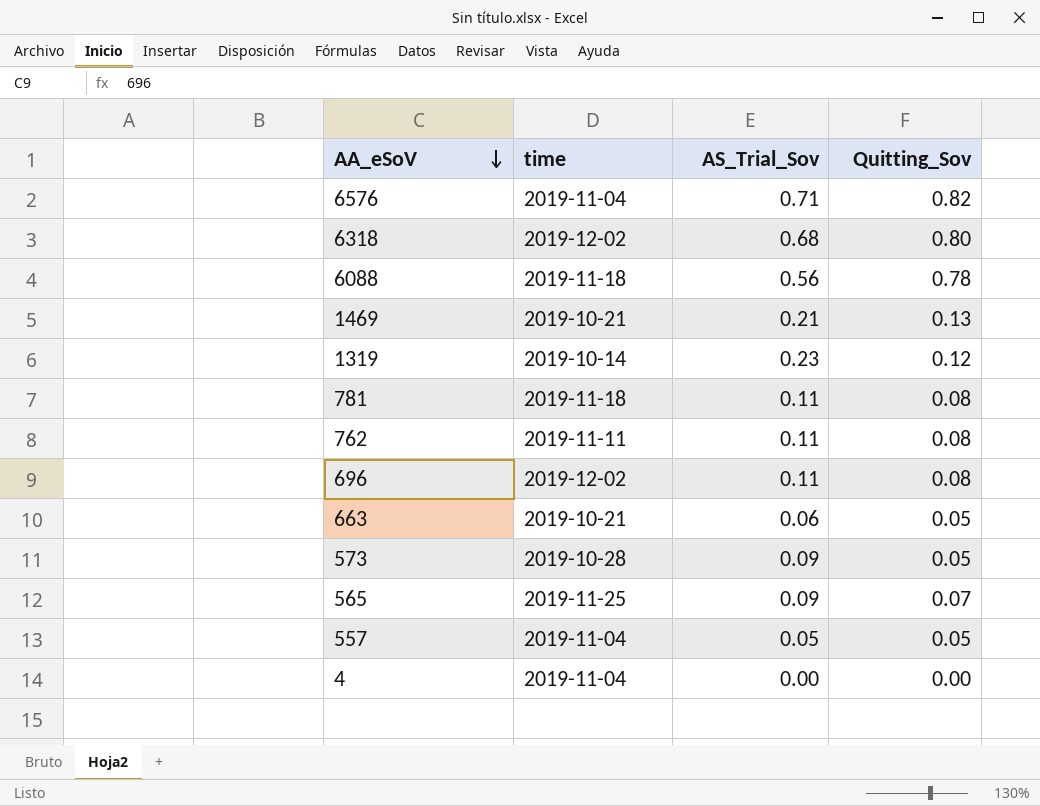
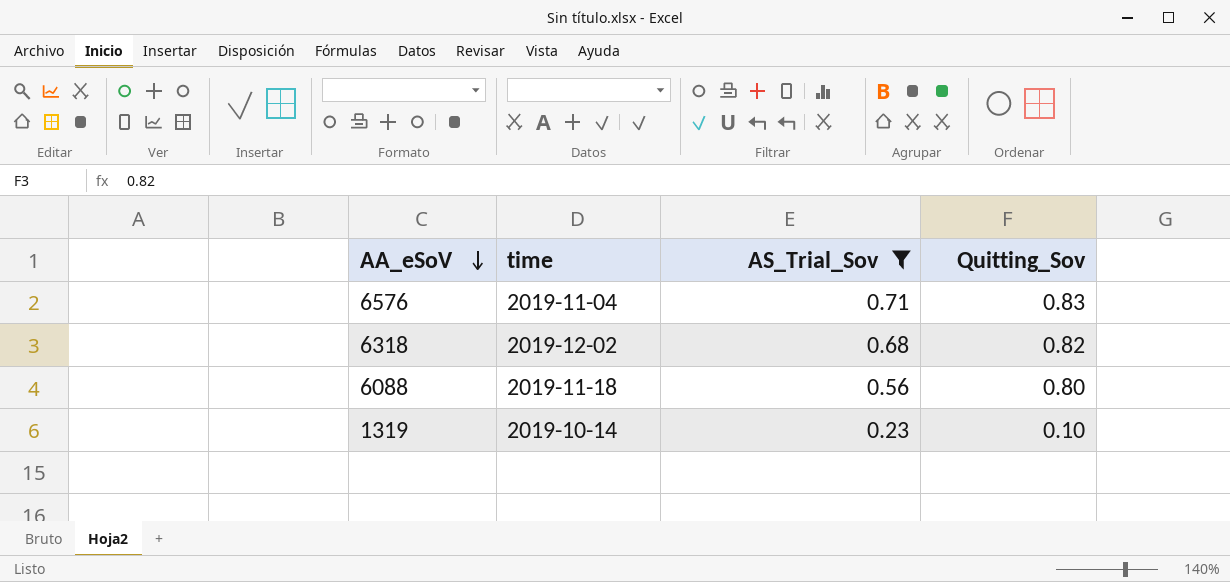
filter: none -> AS_Trial_Sov >= 0.23
6576 | Quitting_Sov: 0.82 -> 0.83
6318 | Quitting_Sov: 0.80 -> 0.82
6088 | Quitting_Sov: 0.78 -> 0.80
1319 | Quitting_Sov: 0.12 -> 0.10

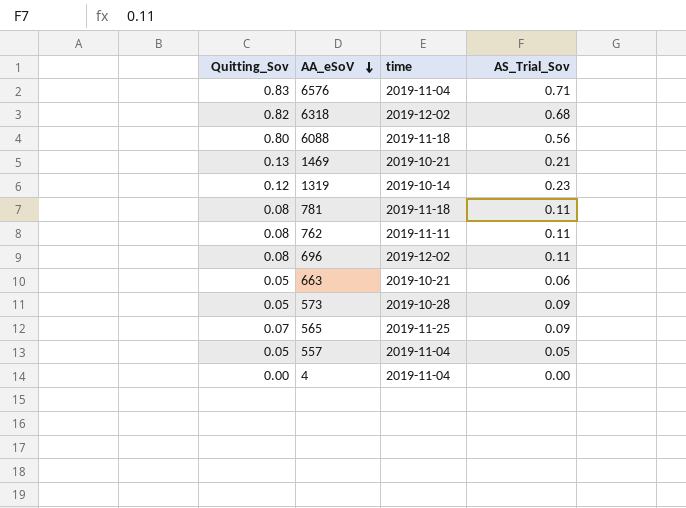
filter: AS_Trial_Sov >= 0.23 -> none
column Quitting_Sov | position: 4 -> 1
1319 | Quitting_Sov: 0.10 -> 0.12

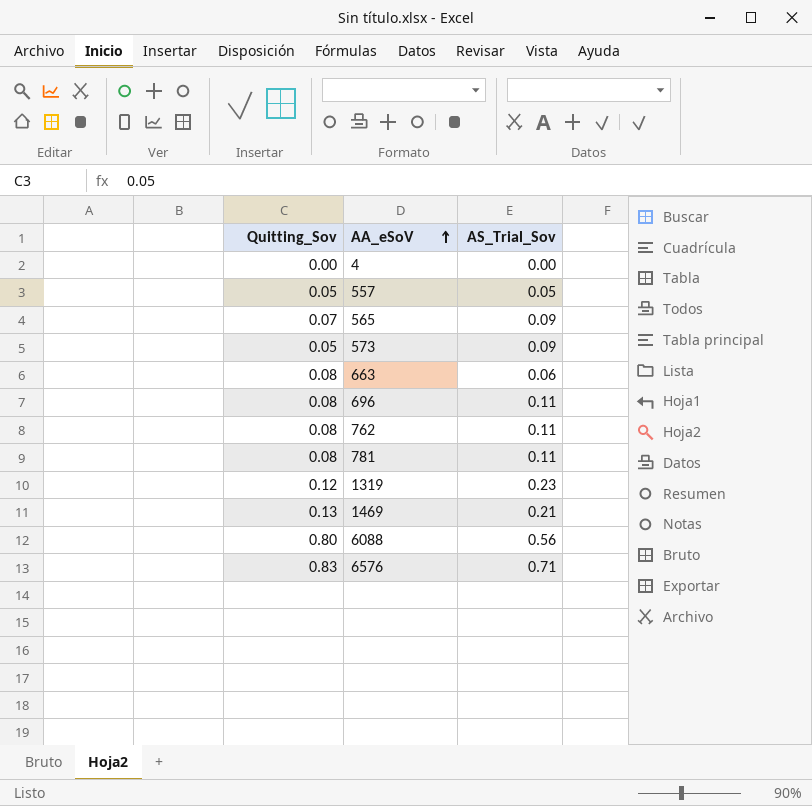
row order: AA_eSoV descending -> AA_eSoV ascending
column time | position: 3 -> none
row 6318: 0.82 | 2019-12-02 | 0.68 -> none
663 | Quitting_Sov: 0.05 -> 0.08

